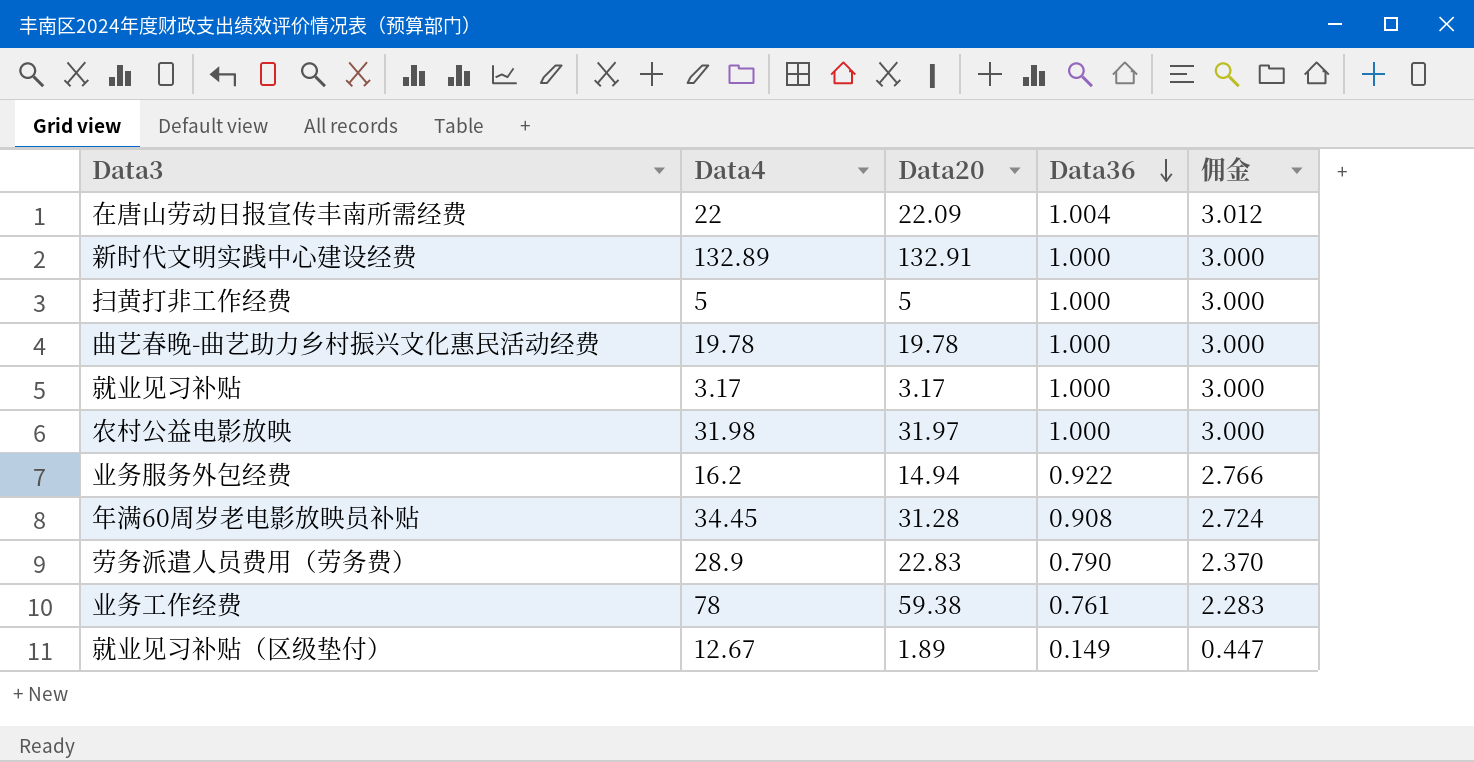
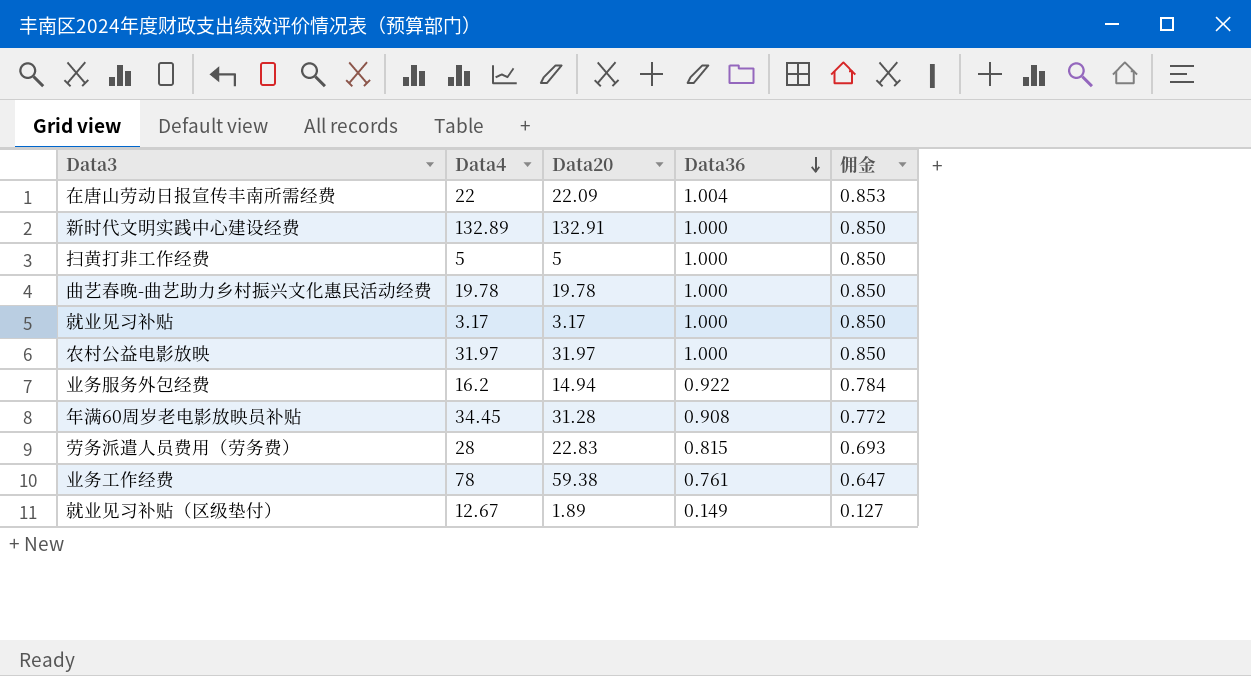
column 佣金 | formula: [Data36] * 3 -> [Data36] * 0.85
农村公益电影放映 | Data4: 31.98 -> 31.97
劳务派遣人员费用（劳务费） | Data4: 28.9 -> 28
劳务派遣人员费用（劳务费） | Data36: 0.790 -> 0.815

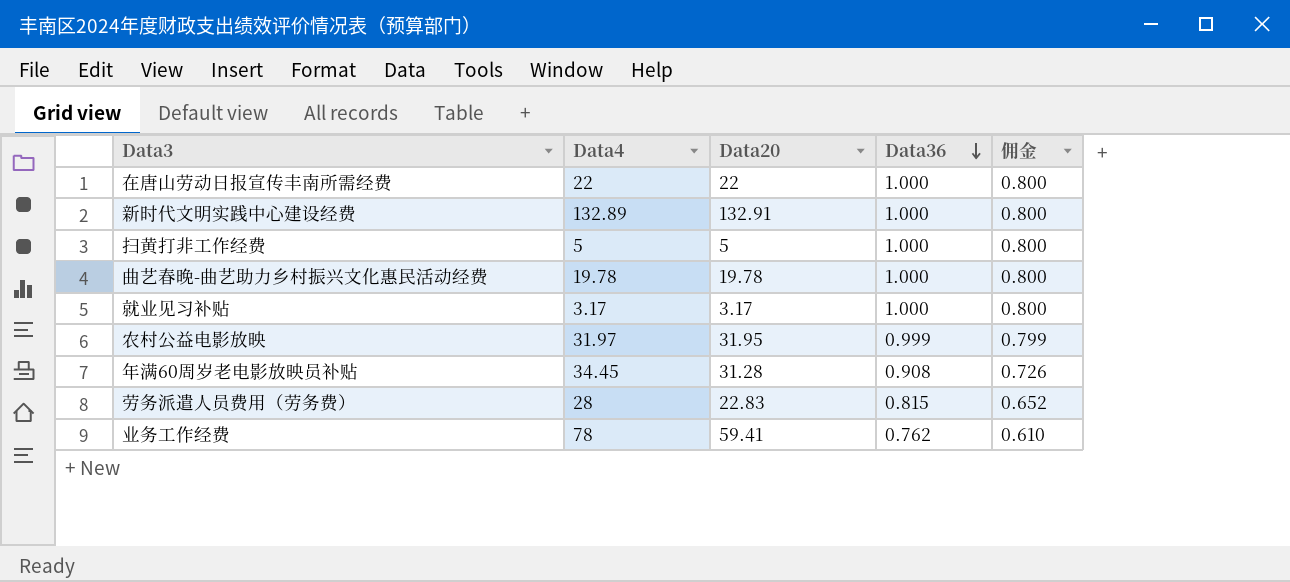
column 佣金 | formula: [Data36] * 0.85 -> [Data36] * 0.8
row 业务服务外包经费: 16.2 | 14.94 | 0.922 | 0.784 -> none
row 就业见习补贴（区级垫付）: 12.67 | 1.89 | 0.149 | 0.127 -> none
在唐山劳动日报宣传丰南所需经费 | Data20: 22.09 -> 22
在唐山劳动日报宣传丰南所需经费 | Data36: 1.004 -> 1.000
农村公益电影放映 | Data20: 31.97 -> 31.95
农村公益电影放映 | Data36: 1.000 -> 0.999
业务工作经费 | Data20: 59.38 -> 59.41
业务工作经费 | Data36: 0.761 -> 0.762

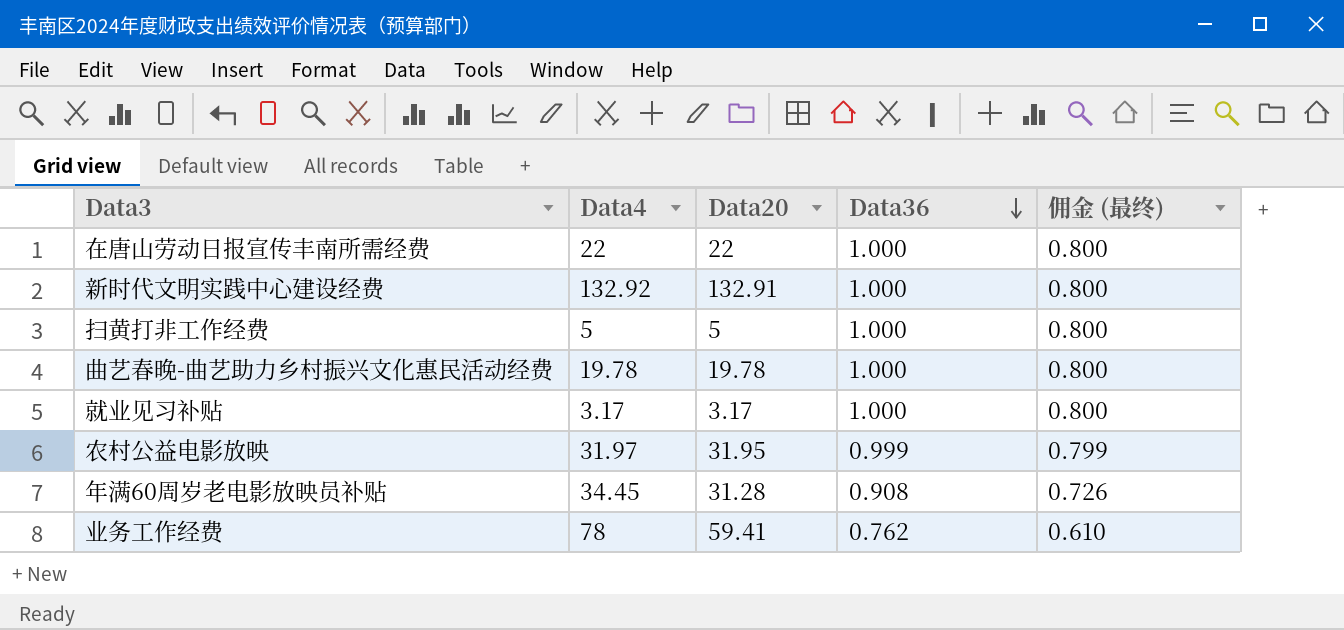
column name: 佣金 -> 佣金 (最终)
row 劳务派遣人员费用（劳务费）: 28 | 22.83 | 0.815 | 0.652 -> none
新时代文明实践中心建设经费 | Data4: 132.89 -> 132.92

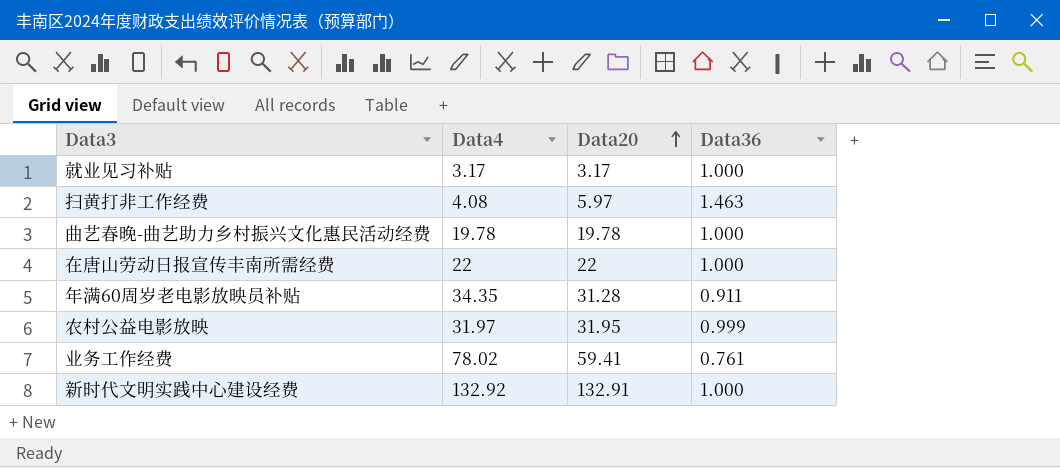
row order: Data36 descending -> Data20 ascending
column 佣金 (最终) | formula: [Data36] * 0.8 -> none
扫黄打非工作经费 | Data4: 5 -> 4.08
扫黄打非工作经费 | Data20: 5 -> 5.97
扫黄打非工作经费 | Data36: 1.000 -> 1.463
年满60周岁老电影放映员补贴 | Data4: 34.45 -> 34.35
年满60周岁老电影放映员补贴 | Data36: 0.908 -> 0.911
业务工作经费 | Data4: 78 -> 78.02
业务工作经费 | Data36: 0.762 -> 0.761

